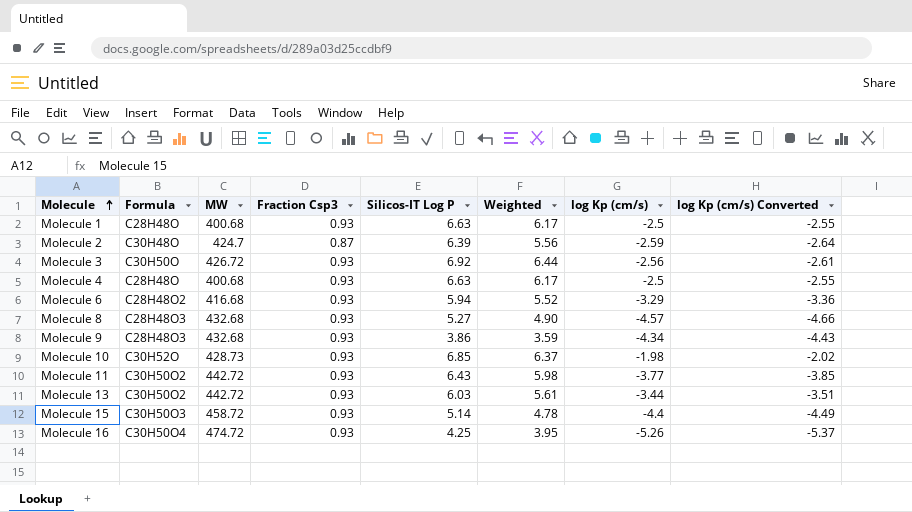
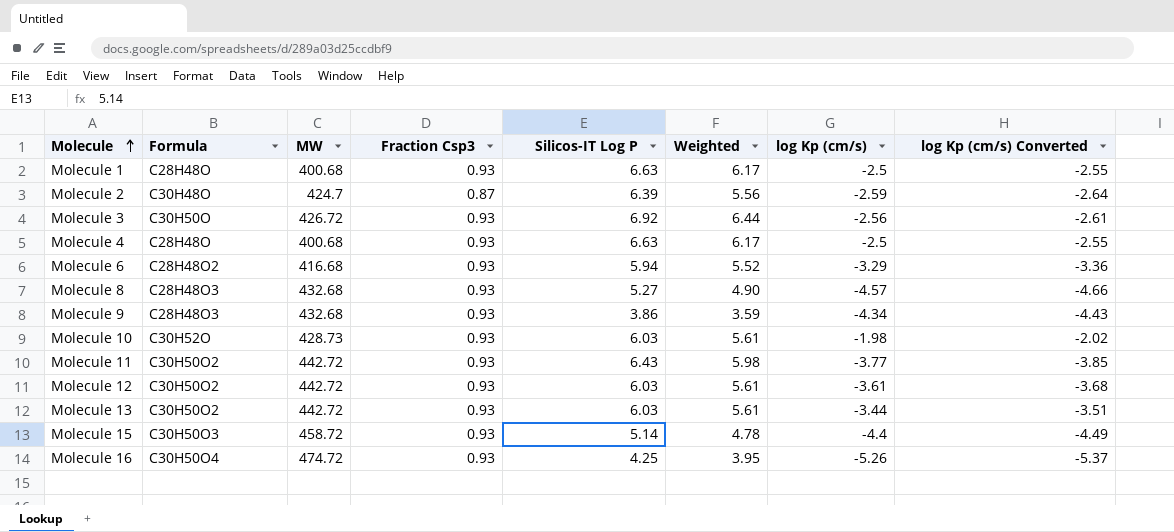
Molecule 10 | Silicos-IT Log P: 6.85 -> 6.03
Molecule 10 | Weighted: 6.37 -> 5.61
row Molecule 12: none -> C30H50O2 | 442.72 | 0.93 | 6.03 | 5.61 | -3.61 | -3.68

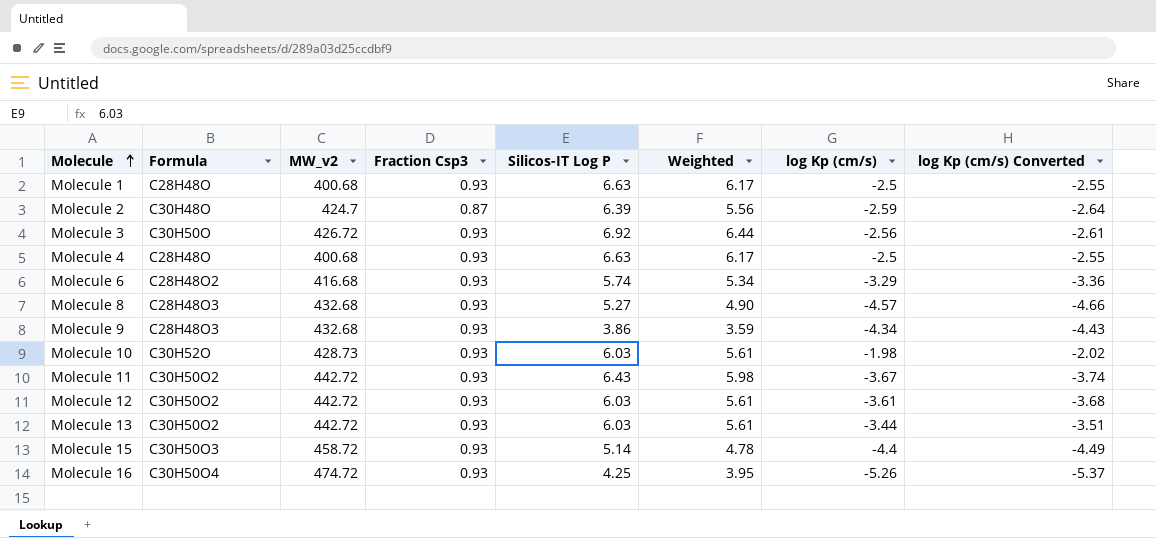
column name: MW -> MW_v2
Molecule 6 | Silicos-IT Log P: 5.94 -> 5.74
Molecule 6 | Weighted: 5.52 -> 5.34
Molecule 11 | log Kp (cm/s): -3.77 -> -3.67
Molecule 11 | log Kp (cm/s) Converted: -3.85 -> -3.74

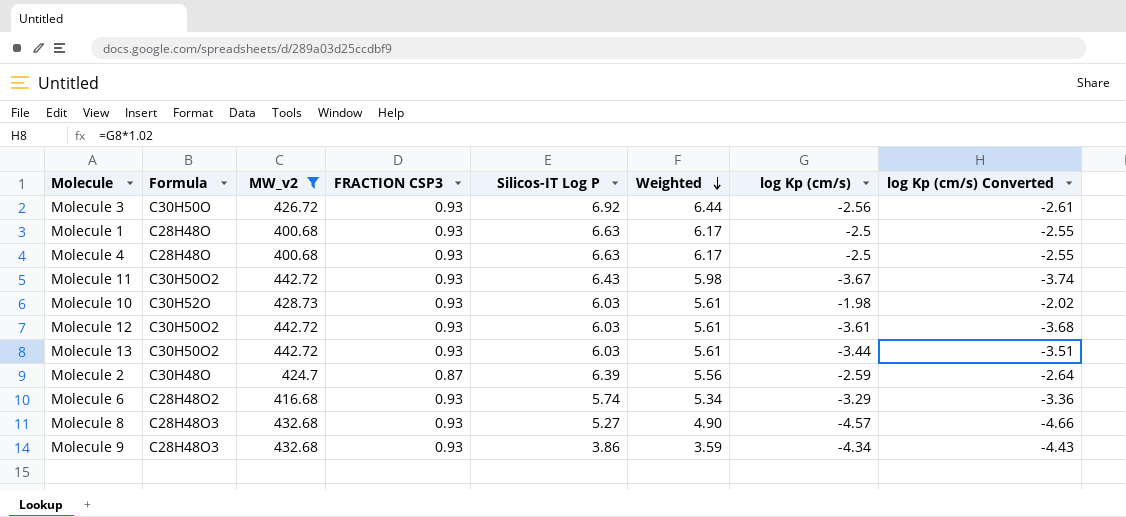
filter: none -> MW_v2 <= 442.72
row order: Molecule ascending -> Weighted descending
column name: Fraction Csp3 -> FRACTION CSP3

